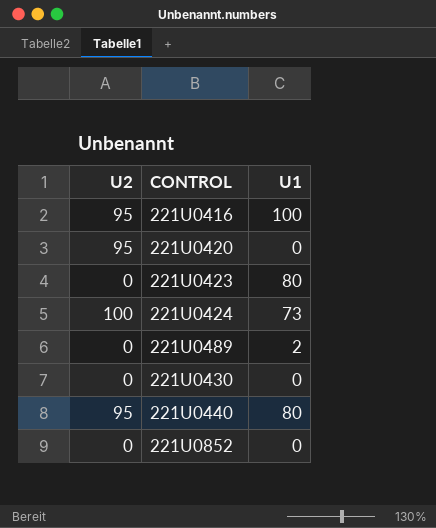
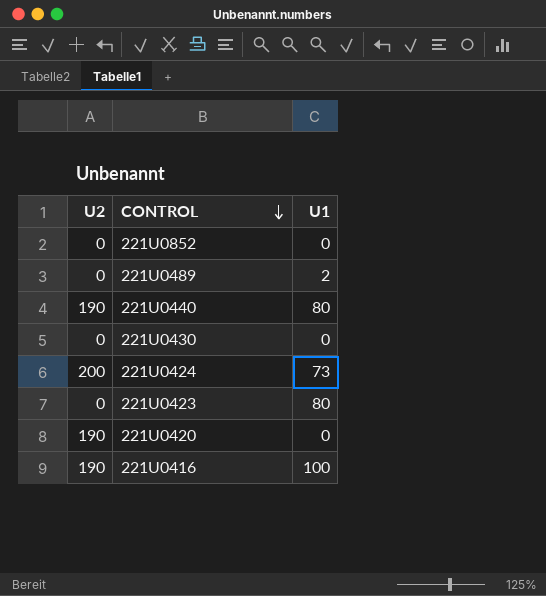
row order: none -> CONTROL descending
221U0440 | U2: 95 -> 190
221U0424 | U2: 100 -> 200
221U0420 | U2: 95 -> 190
221U0416 | U2: 95 -> 190

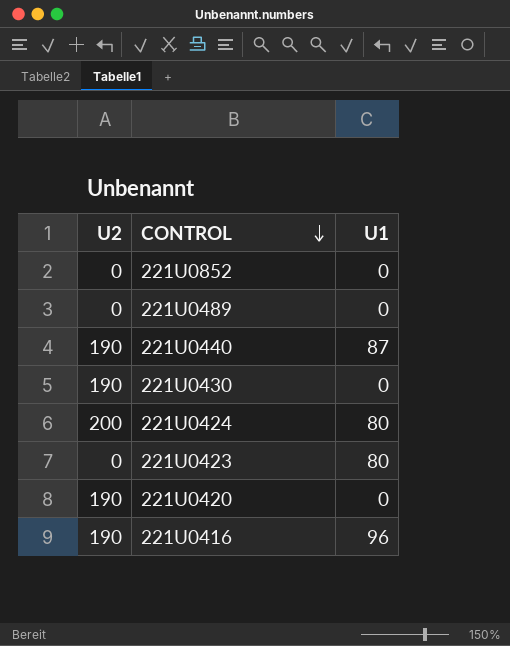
221U0489 | U1: 2 -> 0
221U0440 | U1: 80 -> 87
221U0430 | U2: 0 -> 190
221U0424 | U1: 73 -> 80
221U0416 | U1: 100 -> 96

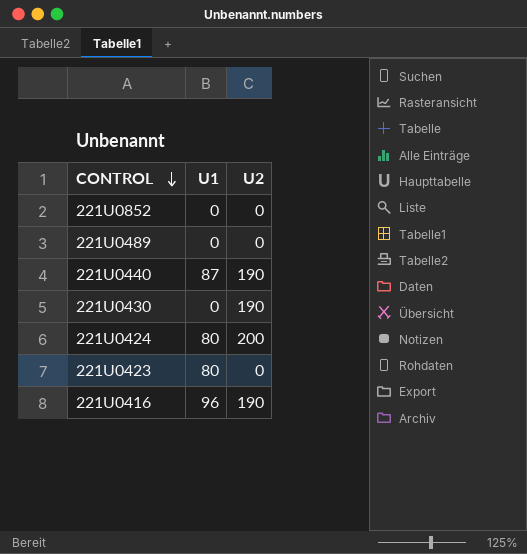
column U2 | position: 1 -> 3
row 221U0420: 190 | 0 -> none

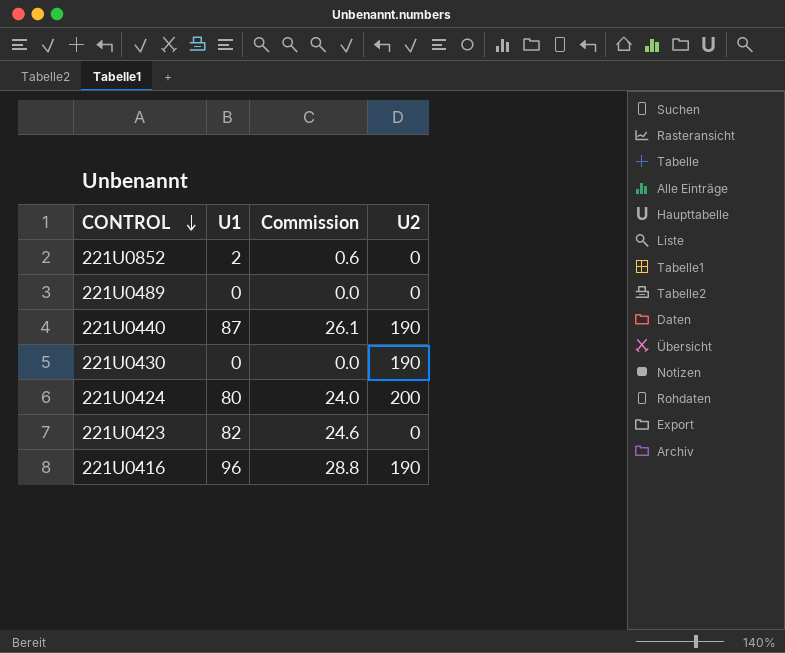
column Commission | formula: none -> [U1] * 0.3
221U0852 | U1: 0 -> 2
221U0423 | U1: 80 -> 82

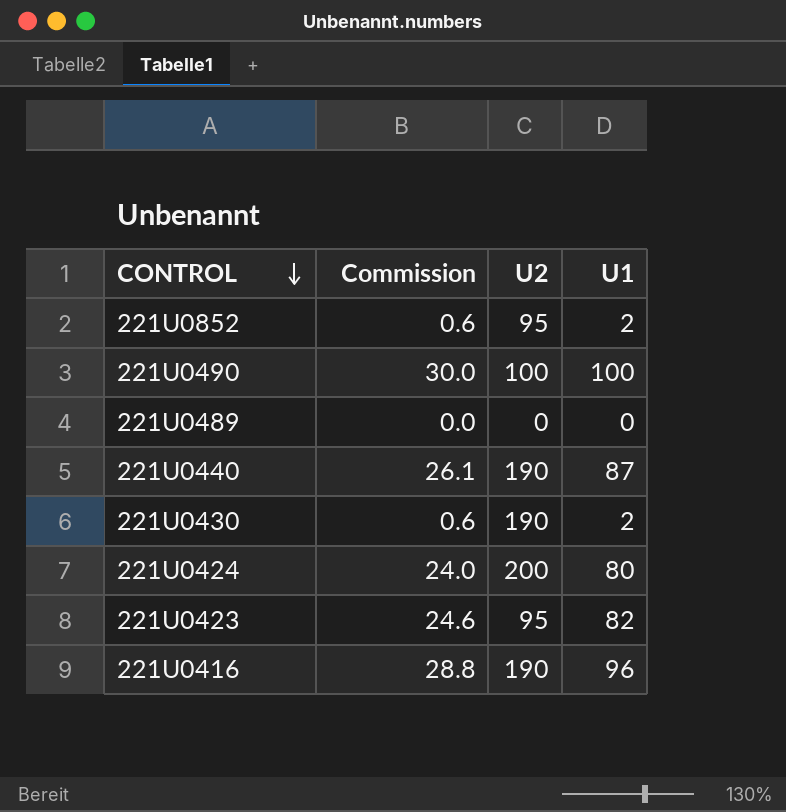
column U1 | position: 2 -> 4
221U0852 | U2: 0 -> 95
row 221U0490: none -> 30.0 | 100 | 100
221U0430 | Commission: 0.0 -> 0.6
221U0430 | U1: 0 -> 2
221U0423 | U2: 0 -> 95

